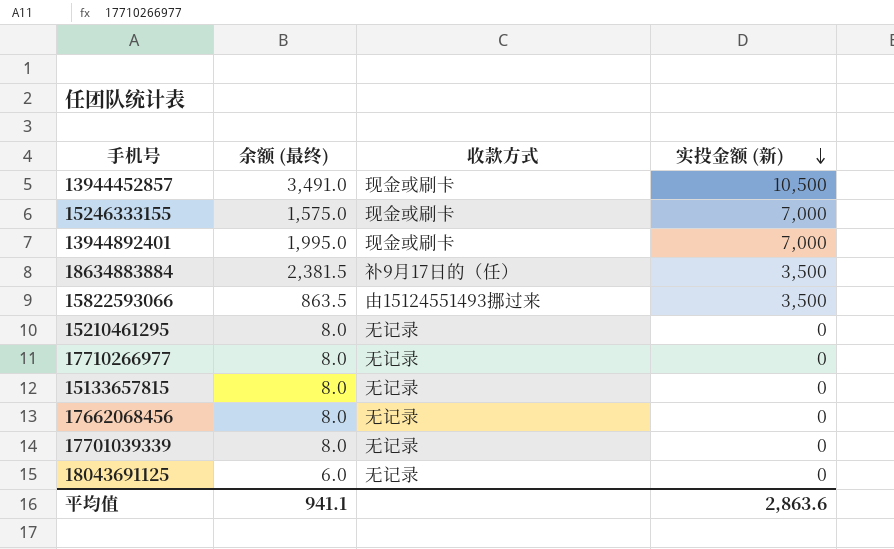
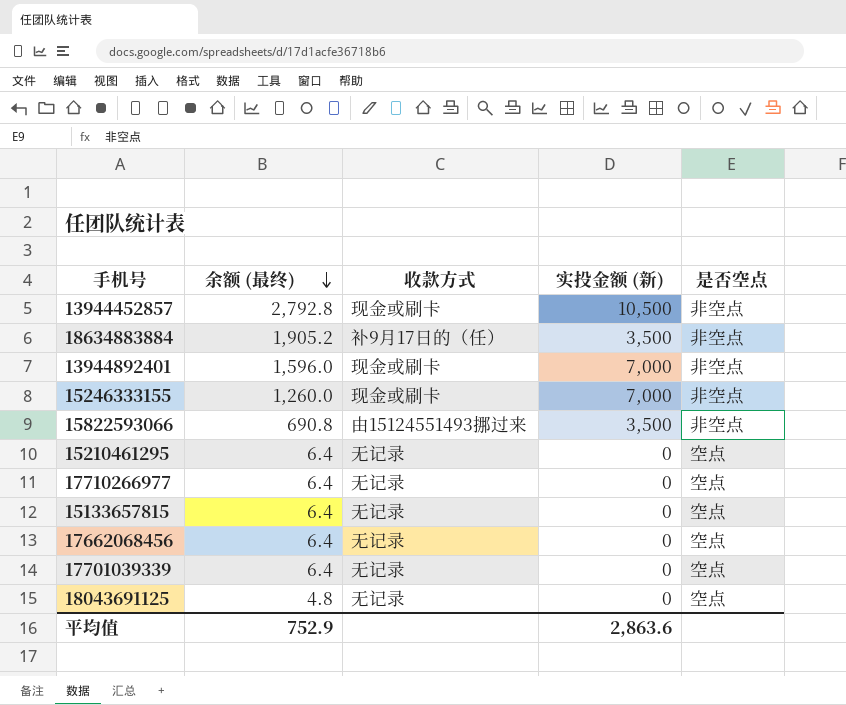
row order: 实投金额 (新) descending -> 余额 (最终) descending
column 是否空点 | position: none -> 5
13944452857 | 余额 (最终): 3,491.0 -> 2,792.8
18634883884 | 余额 (最终): 2,381.5 -> 1,905.2
13944892401 | 余额 (最终): 1,995.0 -> 1,596.0
15246333155 | 余额 (最终): 1,575.0 -> 1,260.0
15822593066 | 余额 (最终): 863.5 -> 690.8
15210461295 | 余额 (最终): 8.0 -> 6.4
17710266977 | 余额 (最终): 8.0 -> 6.4
15133657815 | 余额 (最终): 8.0 -> 6.4
17662068456 | 余额 (最终): 8.0 -> 6.4
17701039339 | 余额 (最终): 8.0 -> 6.4
18043691125 | 余额 (最终): 6.0 -> 4.8
平均值 | 余额 (最终): 941.1 -> 752.9

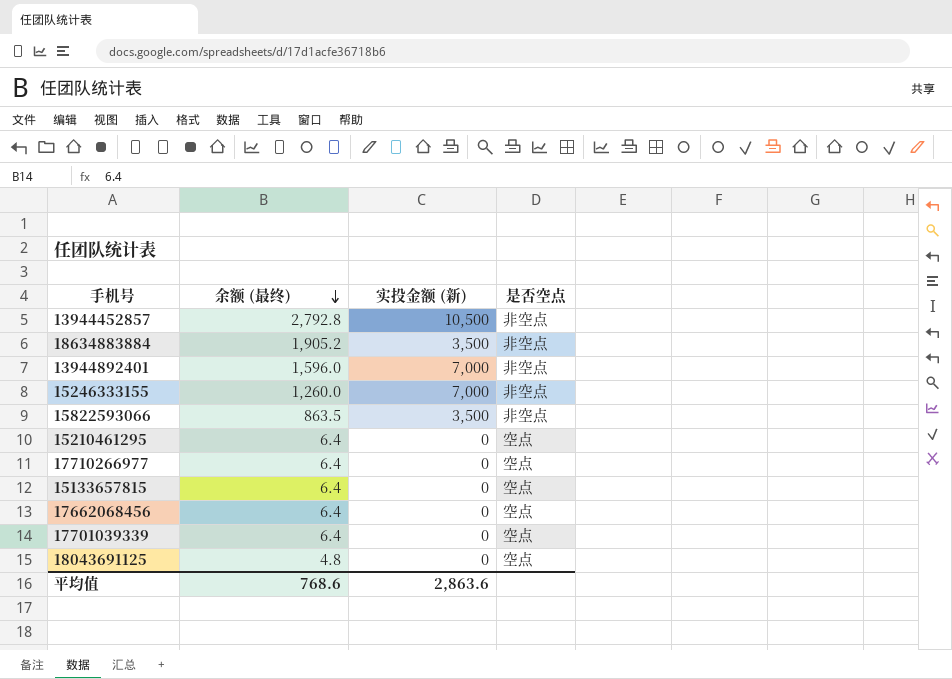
column 收款方式 | position: 3 -> none
15822593066 | 余额 (最终): 690.8 -> 863.5
平均值 | 余额 (最终): 752.9 -> 768.6

